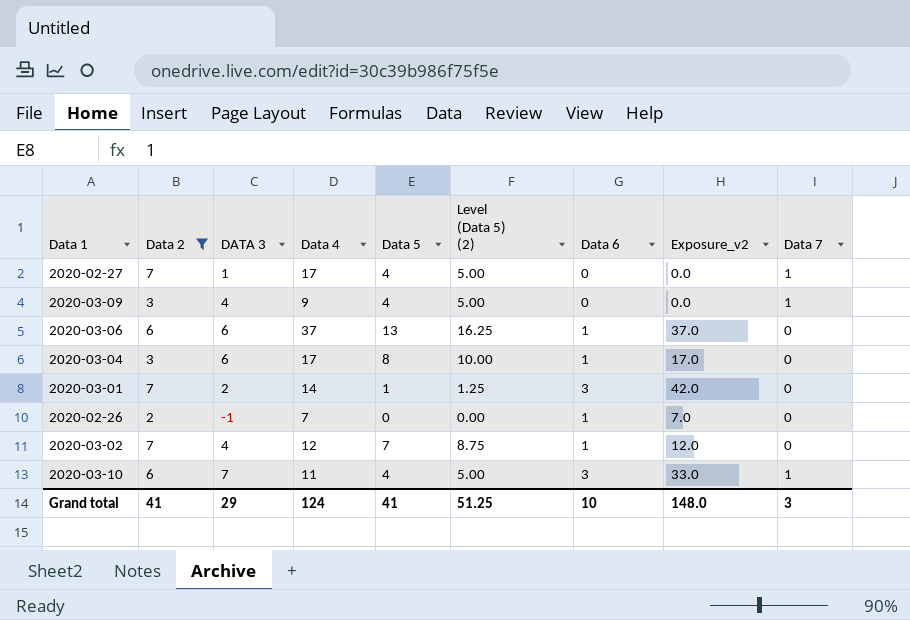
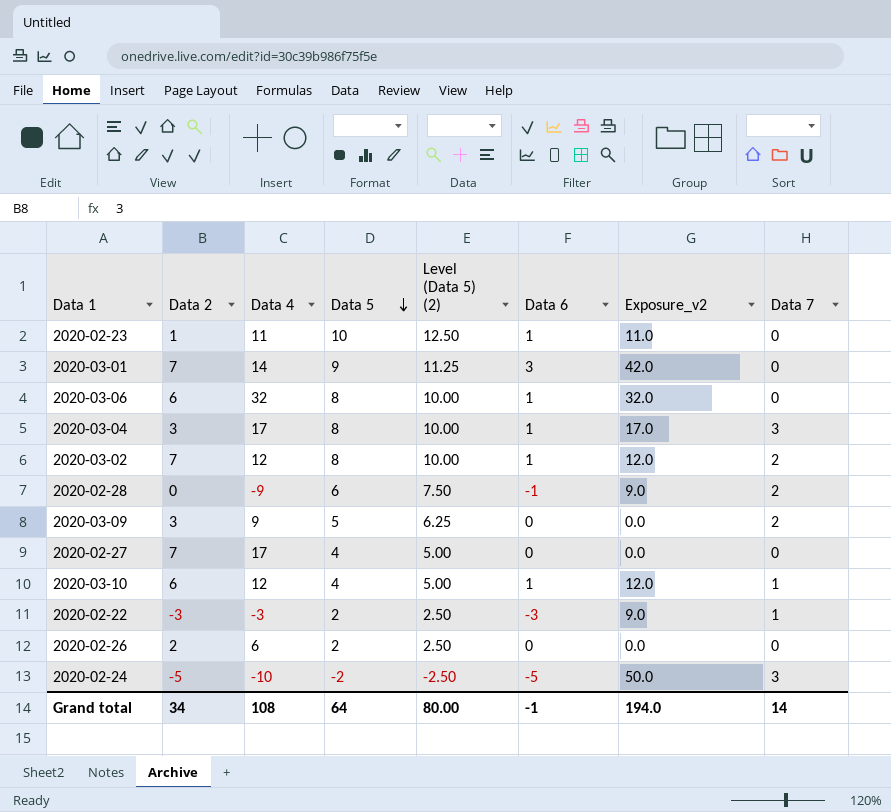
filter: Data 2 >= 2 -> none
row order: none -> Data 5 descending
column DATA 3 | position: 3 -> none
2020-03-01 | Data 5: 1 -> 9
2020-03-01 | Level (Data 5) (2): 1.25 -> 11.25
2020-03-06 | Data 4: 37 -> 32
2020-03-06 | Data 5: 13 -> 8
2020-03-06 | Level (Data 5) (2): 16.25 -> 10.00
2020-03-06 | Exposure_v2: 37.0 -> 32.0
2020-03-04 | Data 7: 0 -> 3
2020-03-02 | Data 5: 7 -> 8
2020-03-02 | Level (Data 5) (2): 8.75 -> 10.00
2020-03-02 | Data 7: 0 -> 2
2020-03-09 | Data 5: 4 -> 5
2020-03-09 | Level (Data 5) (2): 5.00 -> 6.25
2020-03-09 | Data 7: 1 -> 2
2020-02-27 | Data 7: 1 -> 0
2020-03-10 | Data 4: 11 -> 12
2020-03-10 | Data 6: 3 -> 1
2020-03-10 | Exposure_v2: 33.0 -> 12.0
2020-02-26 | Data 4: 7 -> 6
2020-02-26 | Data 5: 0 -> 2
2020-02-26 | Level (Data 5) (2): 0.00 -> 2.50
2020-02-26 | Data 6: 1 -> 0
2020-02-26 | Exposure_v2: 7.0 -> 0.0
Grand total | Data 2: 41 -> 34
Grand total | Data 4: 124 -> 108
Grand total | Data 5: 41 -> 64
Grand total | Level (Data 5) (2): 51.25 -> 80.00
Grand total | Data 6: 10 -> -1
Grand total | Exposure_v2: 148.0 -> 194.0
Grand total | Data 7: 3 -> 14

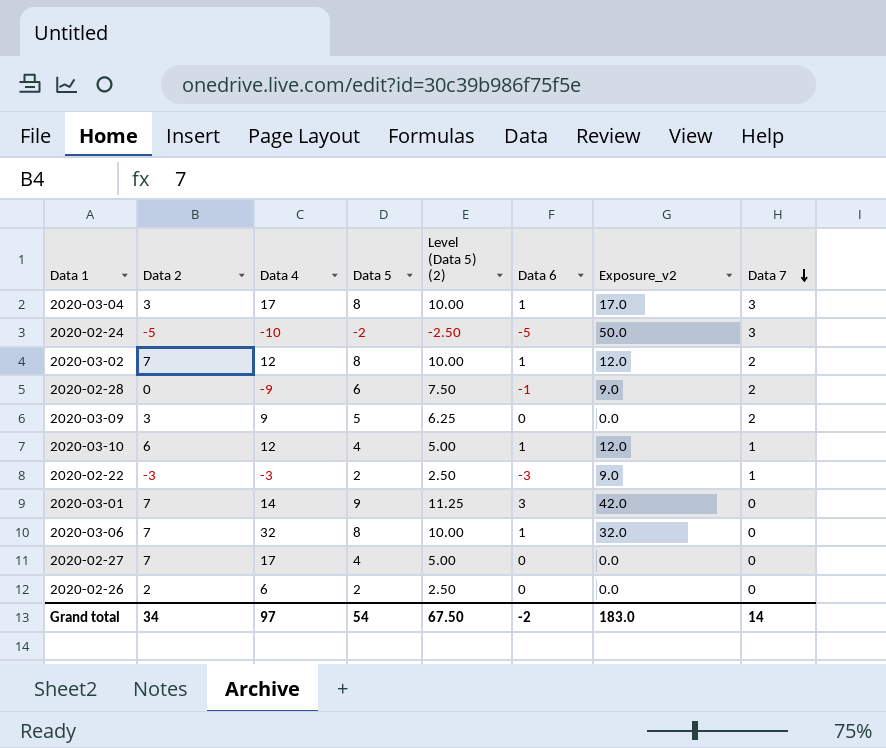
row order: Data 5 descending -> Data 7 descending
row 2020-02-23: 1 | 11 | 10 | 12.50 | 1 | 11.0 | 0 -> none
2020-03-06 | Data 2: 6 -> 7
Grand total | Data 4: 108 -> 97
Grand total | Data 5: 64 -> 54
Grand total | Level (Data 5) (2): 80.00 -> 67.50
Grand total | Data 6: -1 -> -2
Grand total | Exposure_v2: 194.0 -> 183.0

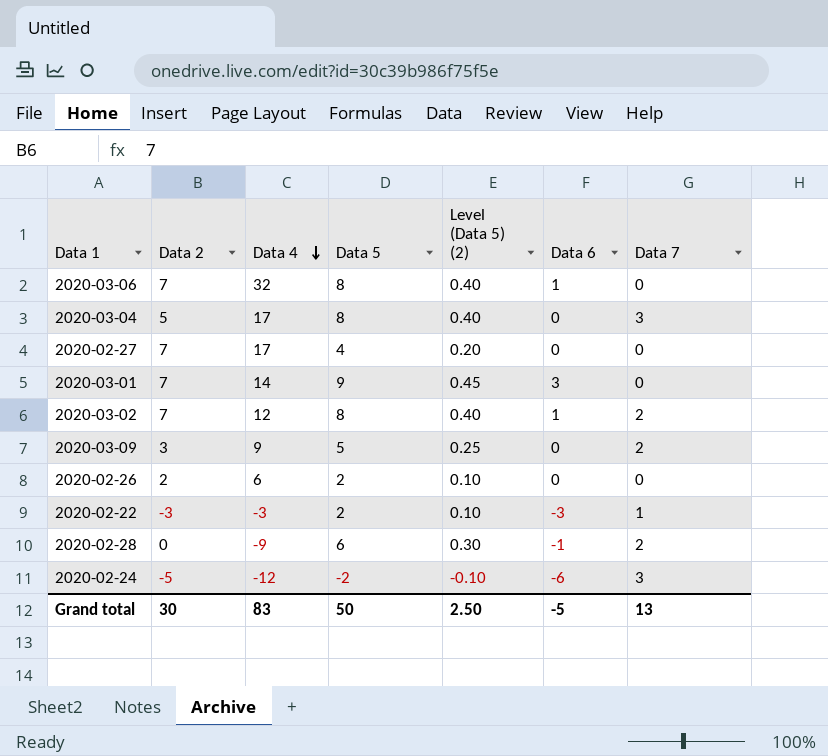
row order: Data 7 descending -> Data 4 descending
column Exposure_v2 | formula: [Data 4] * [Data 6] -> none
column Level (Data 5) (2) | formula: [Data 5] * 1.25 -> [Data 5] * 0.05
row 2020-03-10: 6 | 12 | 4 | 5.00 | 1 | 12.0 | 1 -> none
2020-03-04 | Data 2: 3 -> 5
2020-03-04 | Data 6: 1 -> 0
2020-02-24 | Data 4: -10 -> -12
2020-02-24 | Data 6: -5 -> -6
Grand total | Data 2: 34 -> 30
Grand total | Data 4: 97 -> 83
Grand total | Data 5: 54 -> 50
Grand total | Level (Data 5) (2): 67.50 -> 2.50
Grand total | Data 6: -2 -> -5
Grand total | Data 7: 14 -> 13

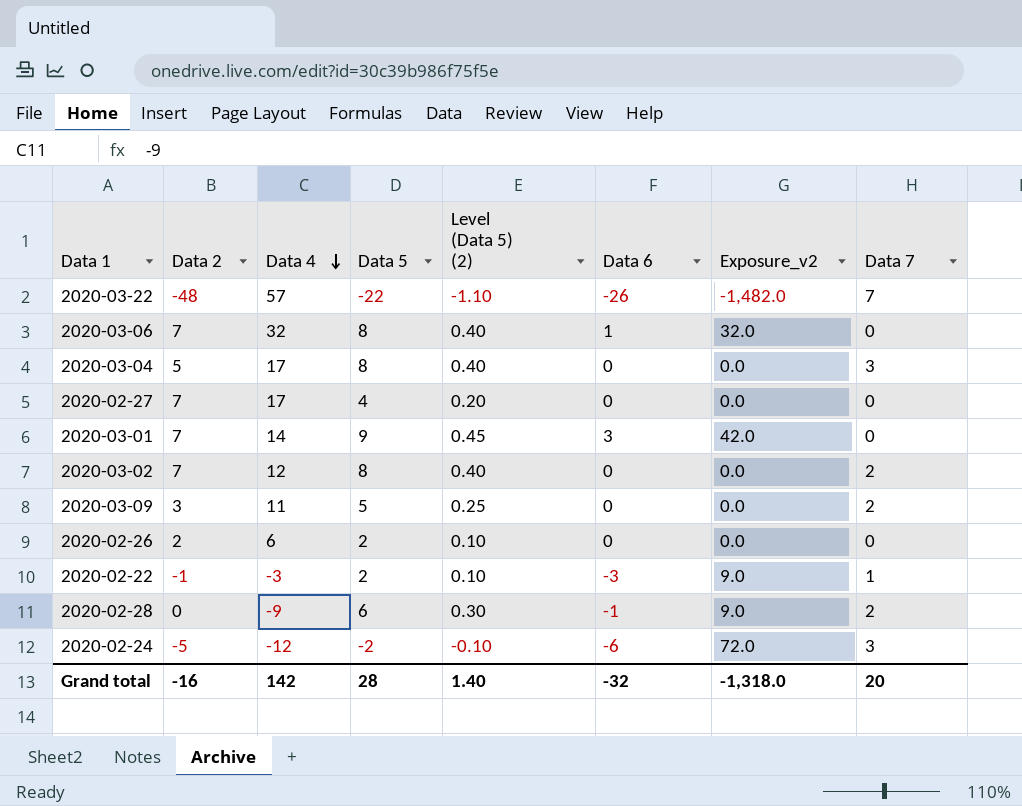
column Exposure_v2 | formula: none -> [Data 4] * [Data 6]
row 2020-03-22: none -> -48 | 57 | -22 | -1.10 | -26 | -1,482.0 | 7
2020-03-02 | Data 6: 1 -> 0
2020-03-09 | Data 4: 9 -> 11
2020-02-22 | Data 2: -3 -> -1
Grand total | Data 2: 30 -> -16
Grand total | Data 4: 83 -> 142
Grand total | Data 5: 50 -> 28
Grand total | Level (Data 5) (2): 2.50 -> 1.40
Grand total | Data 6: -5 -> -32
Grand total | Data 7: 13 -> 20

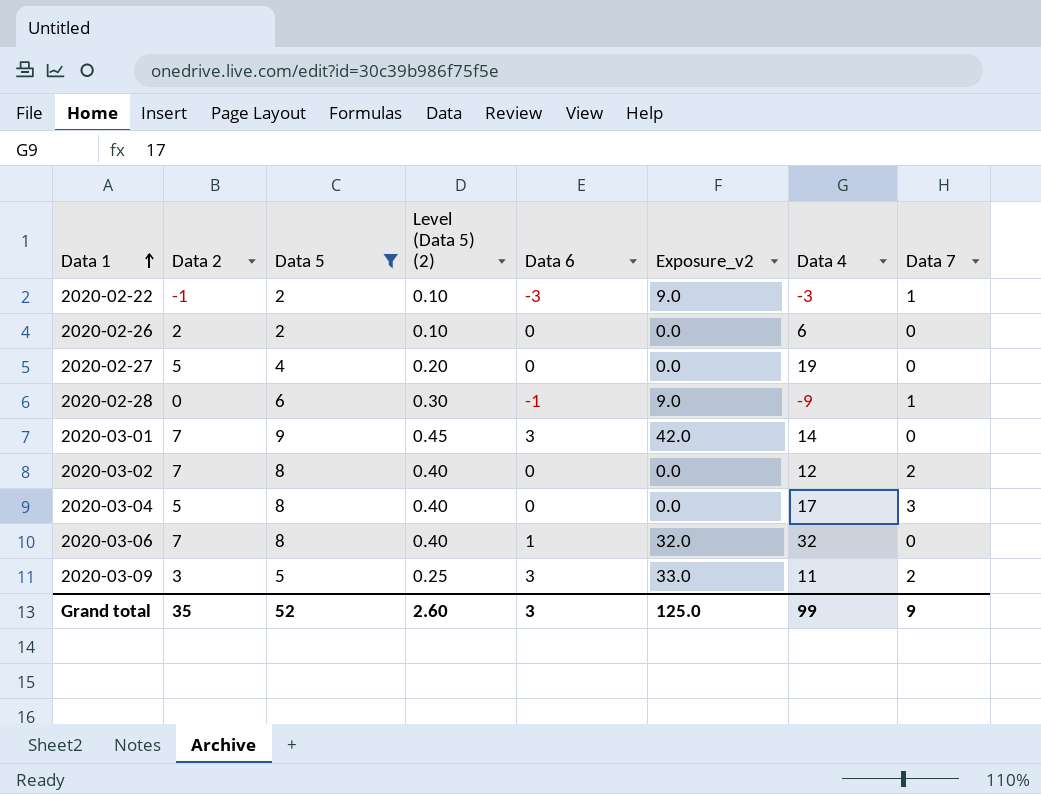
filter: none -> Data 5 >= 2
row order: Data 4 descending -> Data 1 ascending
column Data 4 | position: 3 -> 7
2020-02-27 | Data 2: 7 -> 5
2020-02-27 | Data 4: 17 -> 19
2020-02-28 | Data 7: 2 -> 1
2020-03-09 | Data 6: 0 -> 3
2020-03-09 | Exposure_v2: 0.0 -> 33.0
Grand total | Data 2: -16 -> 35
Grand total | Data 5: 28 -> 52
Grand total | Level (Data 5) (2): 1.40 -> 2.60
Grand total | Data 6: -32 -> 3
Grand total | Exposure_v2: -1,318.0 -> 125.0
Grand total | Data 4: 142 -> 99
Grand total | Data 7: 20 -> 9

